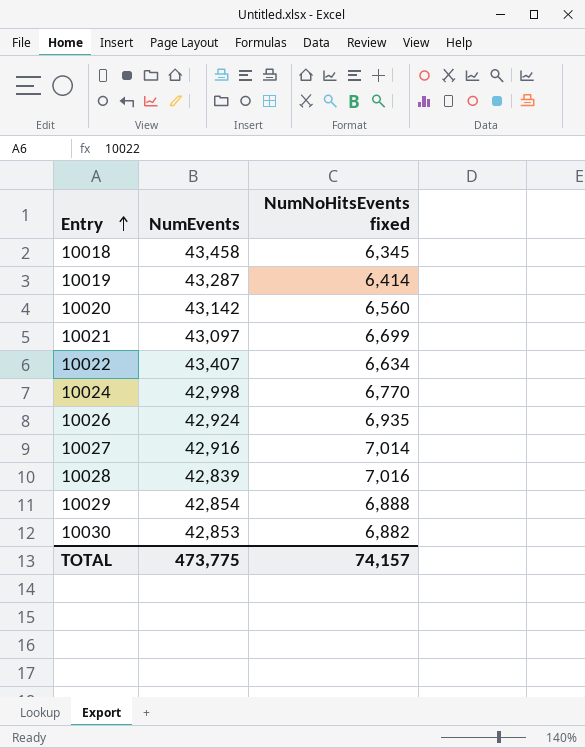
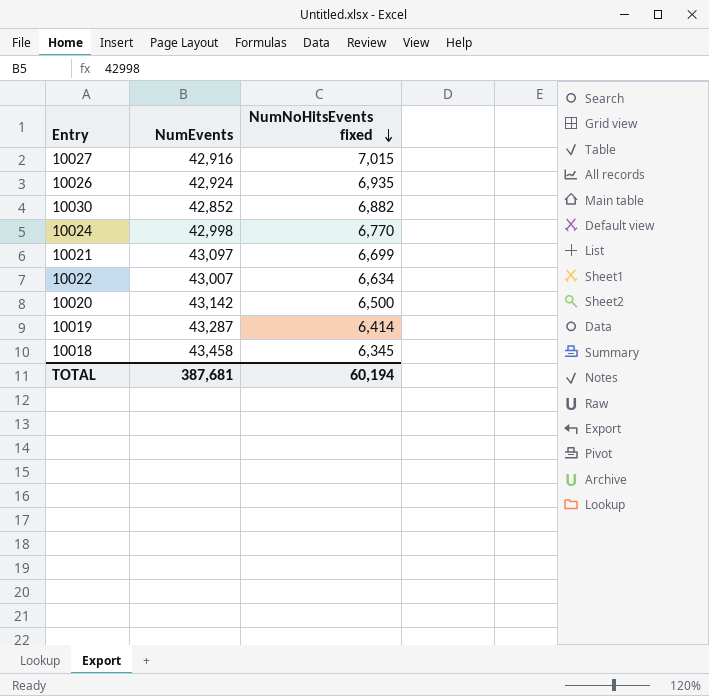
row order: Entry ascending -> NumNoHitsEvents fixed descending
row 10028: 42,839 | 7,016 -> none
row 10029: 42,854 | 6,888 -> none
10027 | NumNoHitsEvents fixed: 7,014 -> 7,015
10030 | NumEvents: 42,853 -> 42,852
10022 | NumEvents: 43,407 -> 43,007
10020 | NumNoHitsEvents fixed: 6,560 -> 6,500
TOTAL | NumEvents: 473,775 -> 387,681
TOTAL | NumNoHitsEvents fixed: 74,157 -> 60,194

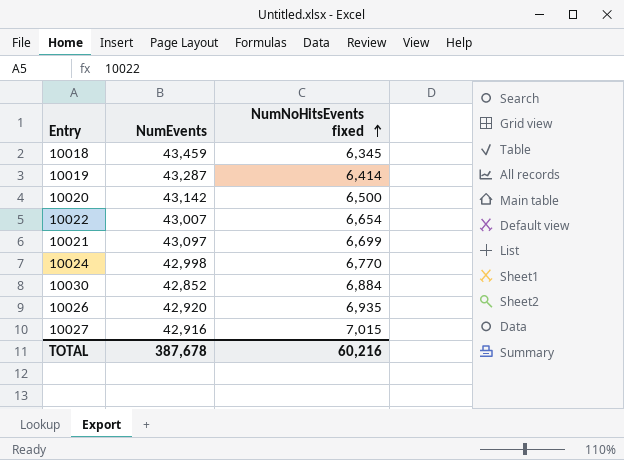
row order: NumNoHitsEvents fixed descending -> NumNoHitsEvents fixed ascending
10018 | NumEvents: 43,458 -> 43,459
10022 | NumNoHitsEvents fixed: 6,634 -> 6,654
10030 | NumNoHitsEvents fixed: 6,882 -> 6,884
10026 | NumEvents: 42,924 -> 42,920
TOTAL | NumEvents: 387,681 -> 387,678
TOTAL | NumNoHitsEvents fixed: 60,194 -> 60,216

